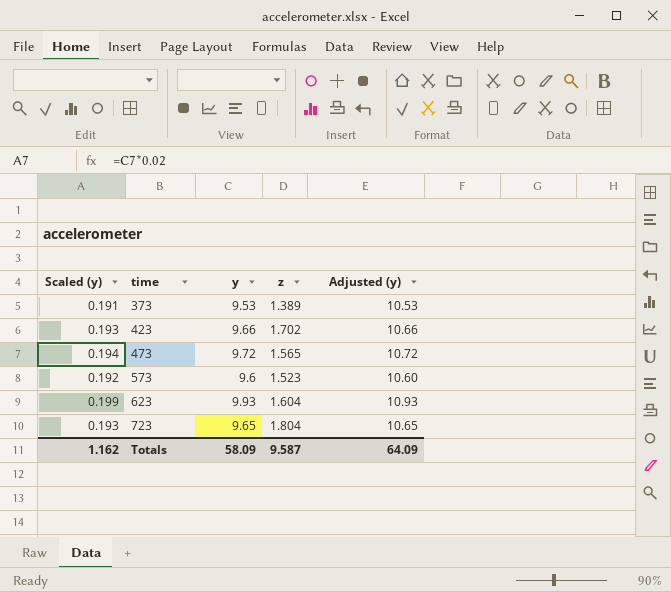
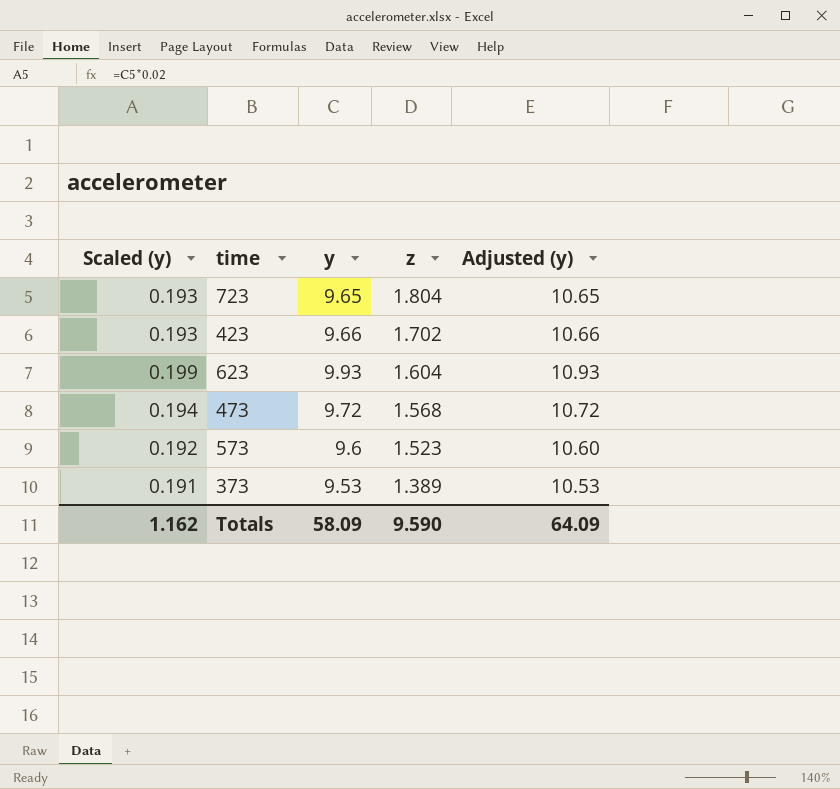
row order: time ascending -> z descending
473 | z: 1.565 -> 1.568
Totals | z: 9.587 -> 9.590

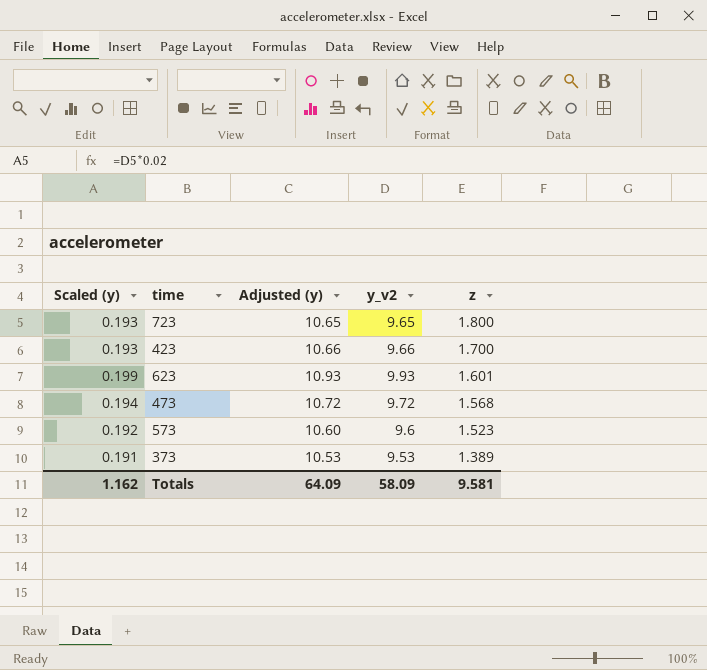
column Adjusted (y) | position: 5 -> 3
column name: y -> y_v2
723 | z: 1.804 -> 1.800
423 | z: 1.702 -> 1.700
623 | z: 1.604 -> 1.601
Totals | z: 9.590 -> 9.581

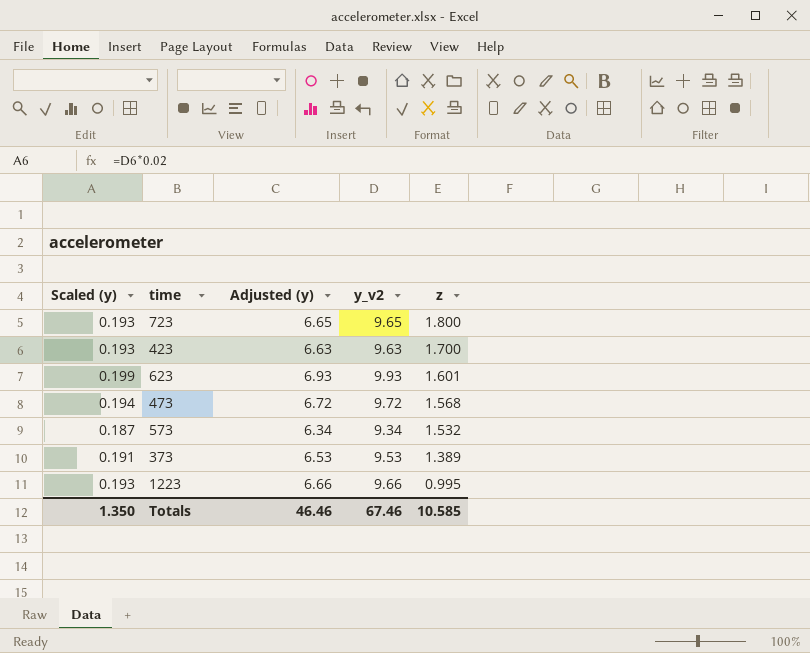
column Adjusted (y) | formula: [y_v2] + 1 -> [y_v2] - 3
423 | y_v2: 9.66 -> 9.63
573 | Scaled (y): 0.192 -> 0.187
573 | y_v2: 9.6 -> 9.34
573 | z: 1.523 -> 1.532
row 1223: none -> 0.193 | 6.66 | 9.66 | 0.995
Totals | Scaled (y): 1.162 -> 1.350
Totals | Adjusted (y): 64.09 -> 46.46
Totals | y_v2: 58.09 -> 67.46
Totals | z: 9.581 -> 10.585

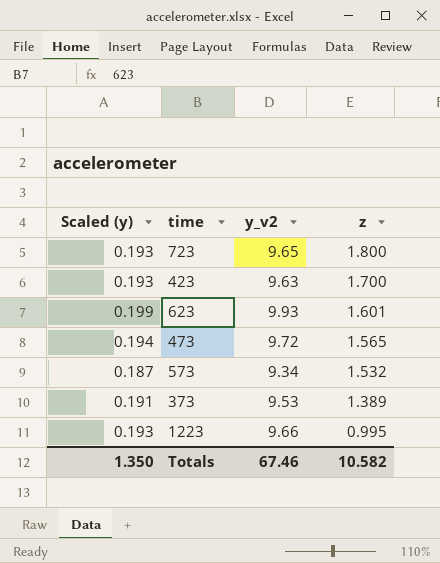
column Adjusted (y) | formula: [y_v2] - 3 -> none
473 | z: 1.568 -> 1.565
Totals | z: 10.585 -> 10.582

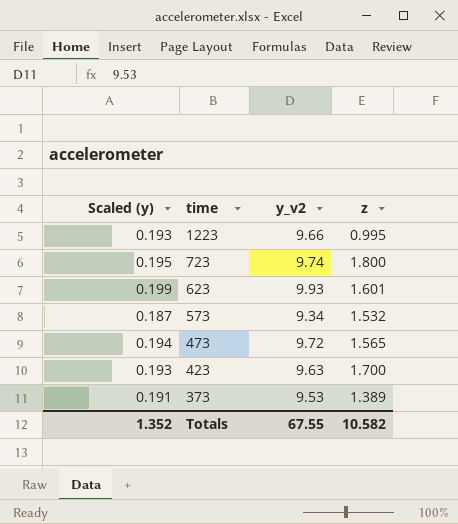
row order: z descending -> time descending
723 | Scaled (y): 0.193 -> 0.195
723 | y_v2: 9.65 -> 9.74
Totals | Scaled (y): 1.350 -> 1.352
Totals | y_v2: 67.46 -> 67.55

